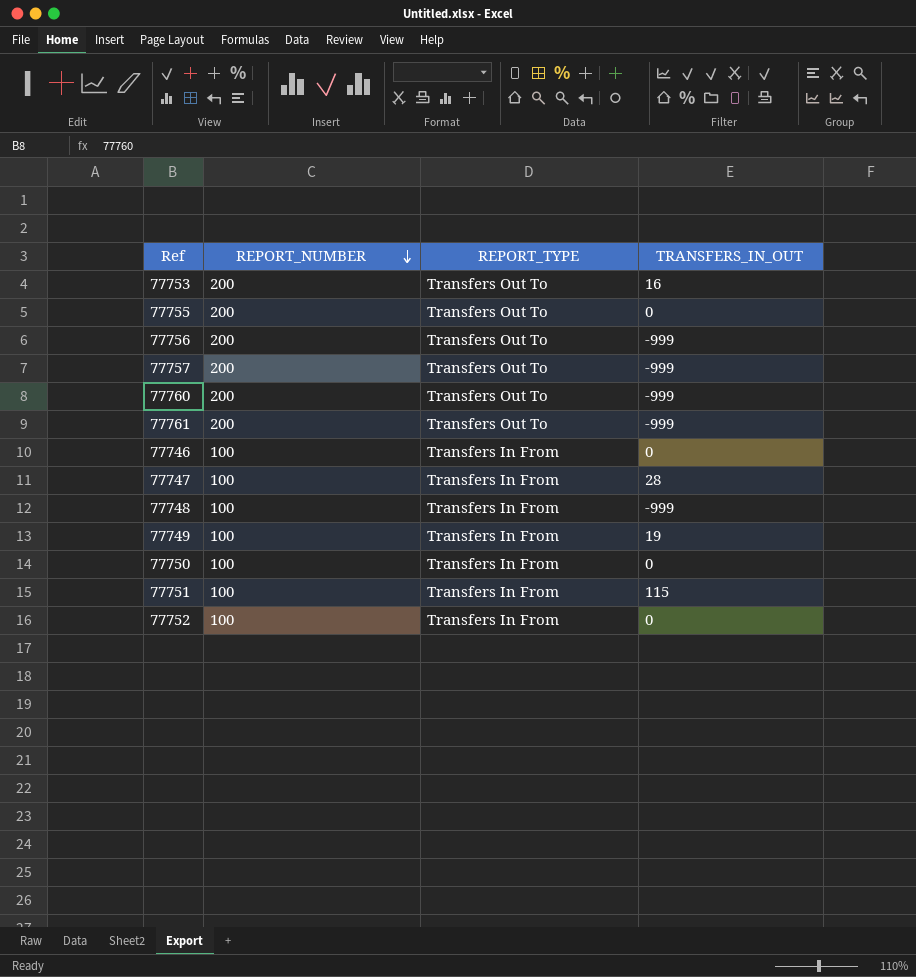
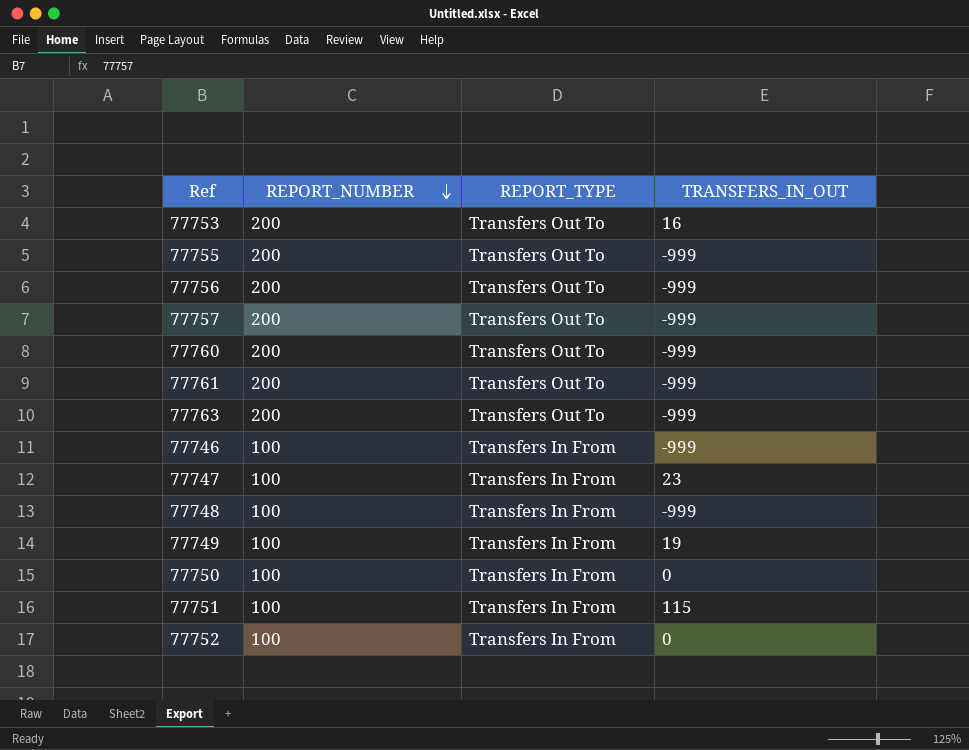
77755 | TRANSFERS_IN_OUT: 0 -> -999
row 77763: none -> 200 | Transfers Out To | -999
77746 | TRANSFERS_IN_OUT: 0 -> -999
77747 | TRANSFERS_IN_OUT: 28 -> 23

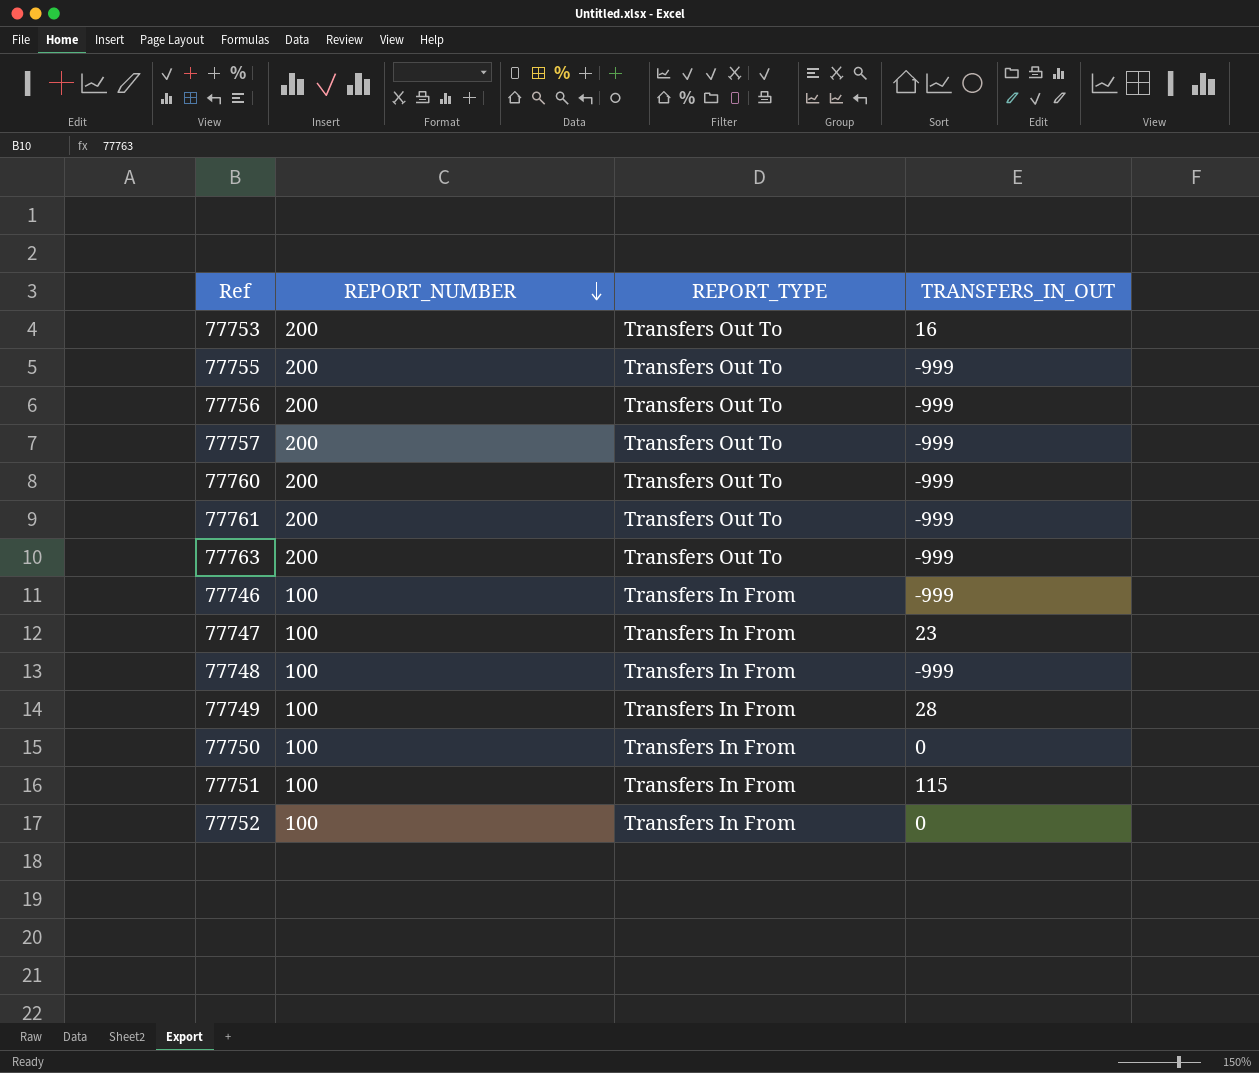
77749 | TRANSFERS_IN_OUT: 19 -> 28

